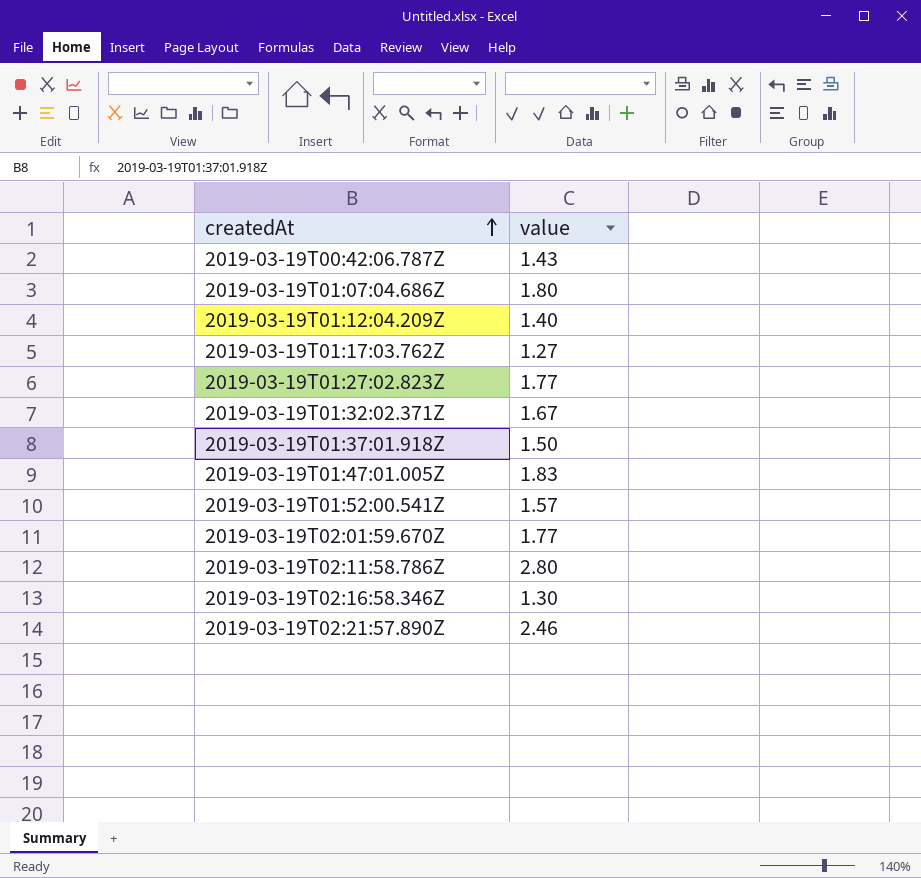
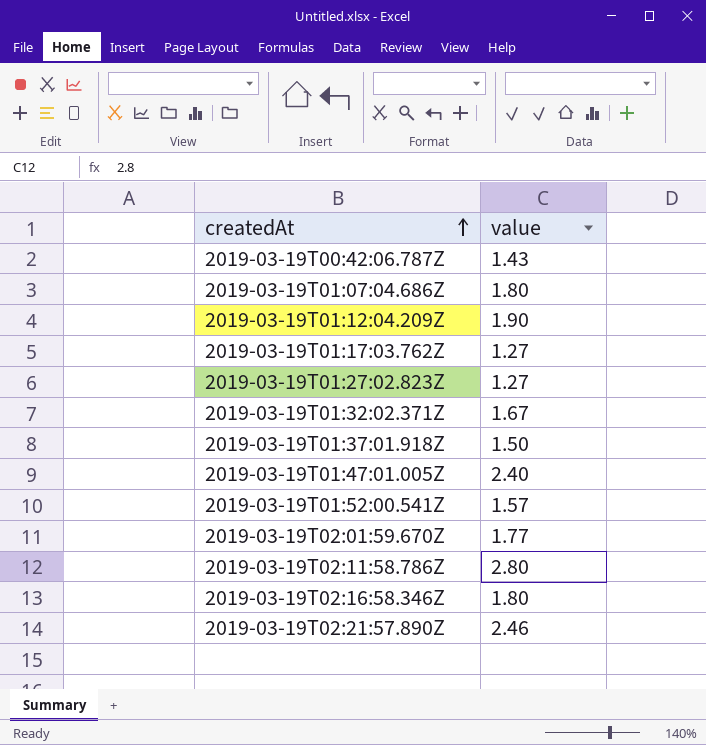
2019-03-19T01:12:04.209Z | value: 1.40 -> 1.90
2019-03-19T01:27:02.823Z | value: 1.77 -> 1.27
2019-03-19T01:47:01.005Z | value: 1.83 -> 2.40
2019-03-19T02:16:58.346Z | value: 1.30 -> 1.80

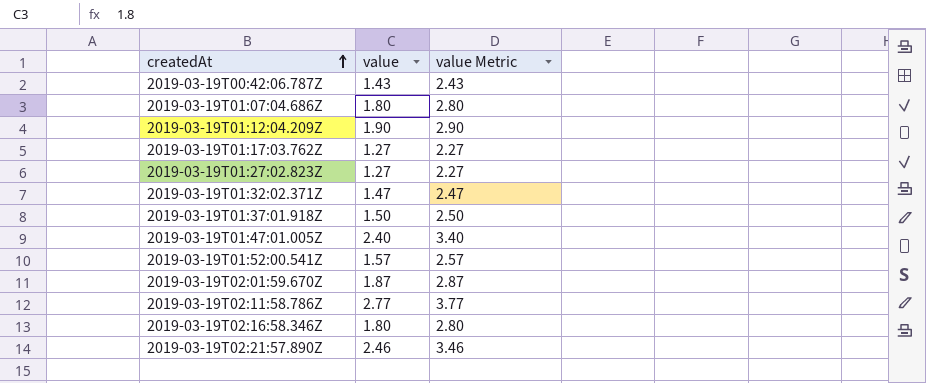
column value Metric | formula: none -> [value] + 1
2019-03-19T01:32:02.371Z | value: 1.67 -> 1.47
2019-03-19T02:01:59.670Z | value: 1.77 -> 1.87
2019-03-19T02:11:58.786Z | value: 2.80 -> 2.77

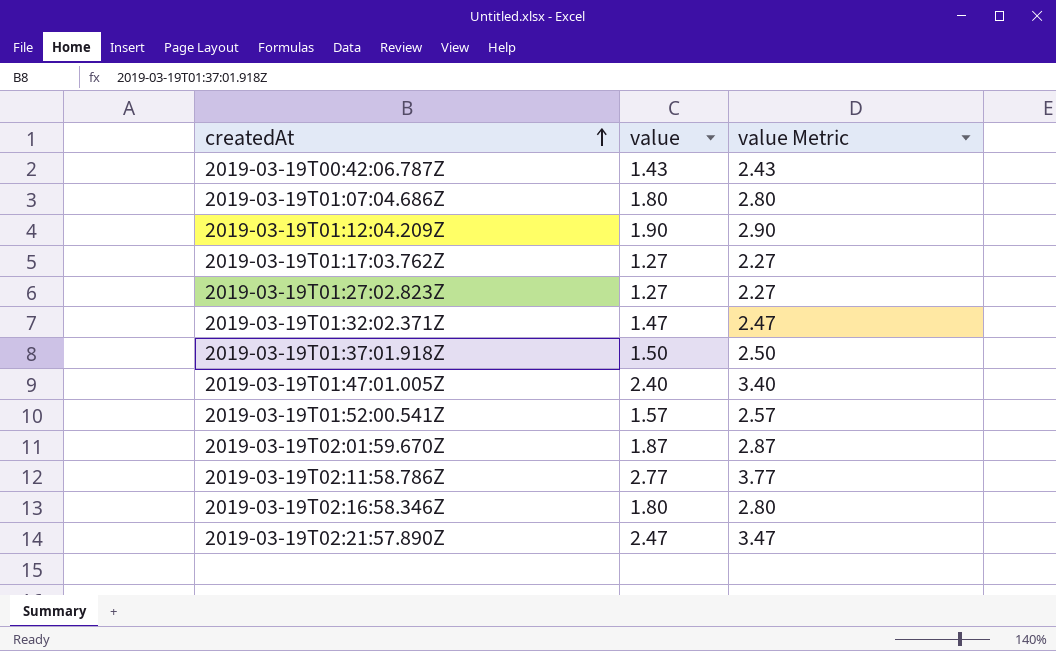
2019-03-19T02:21:57.890Z | value: 2.46 -> 2.47
2019-03-19T02:21:57.890Z | value Metric: 3.46 -> 3.47

